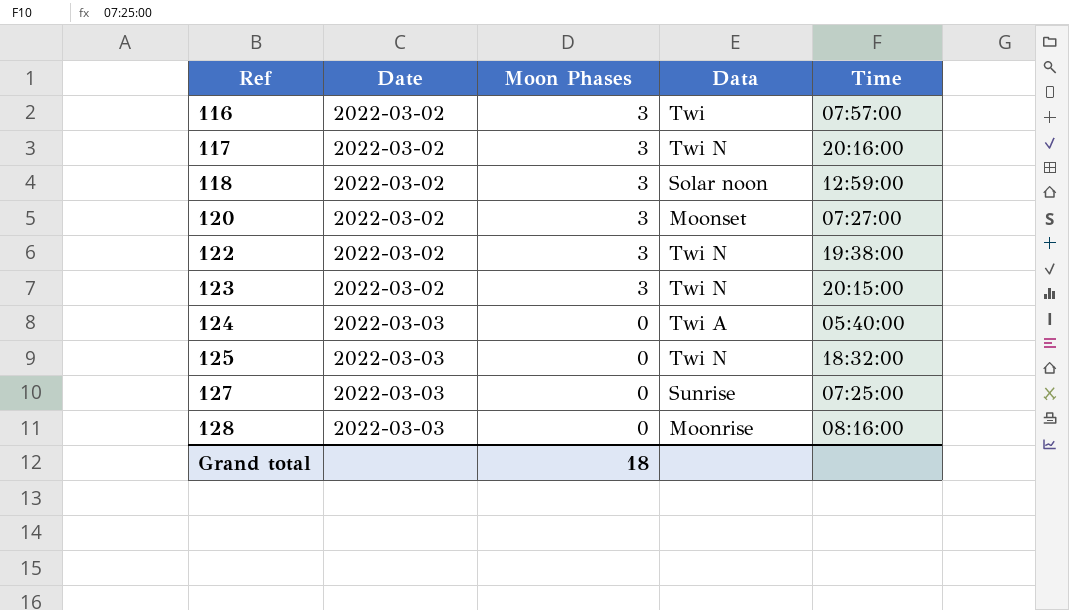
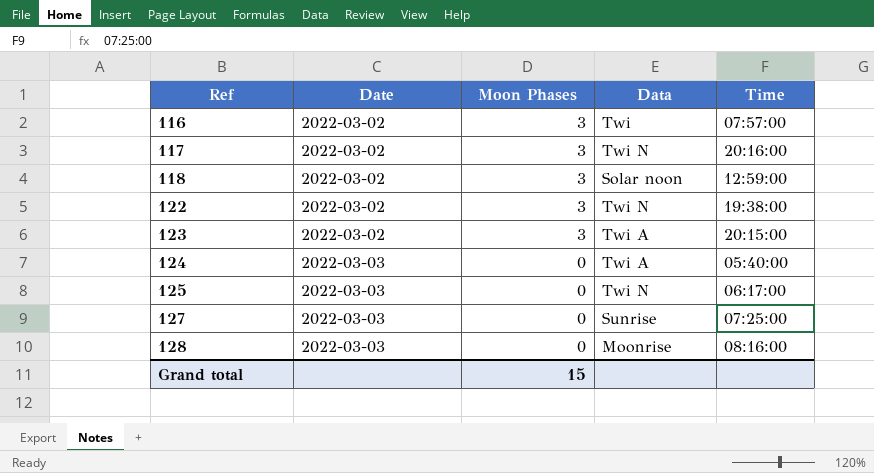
row 120: 2022-03-02 | 3 | Moonset | 07:27:00 -> none
123 | Data: Twi N -> Twi A
125 | Time: 18:32:00 -> 06:17:00
Grand total | Moon Phases: 18 -> 15

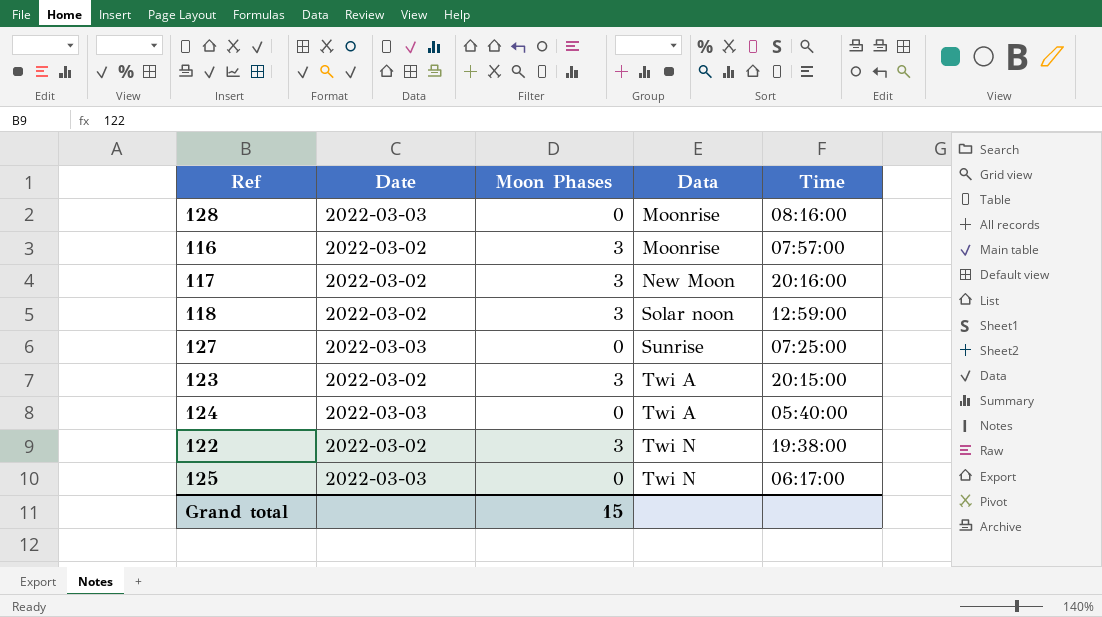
row order: Ref ascending -> Data ascending
116 | Data: Twi -> Moonrise
117 | Data: Twi N -> New Moon

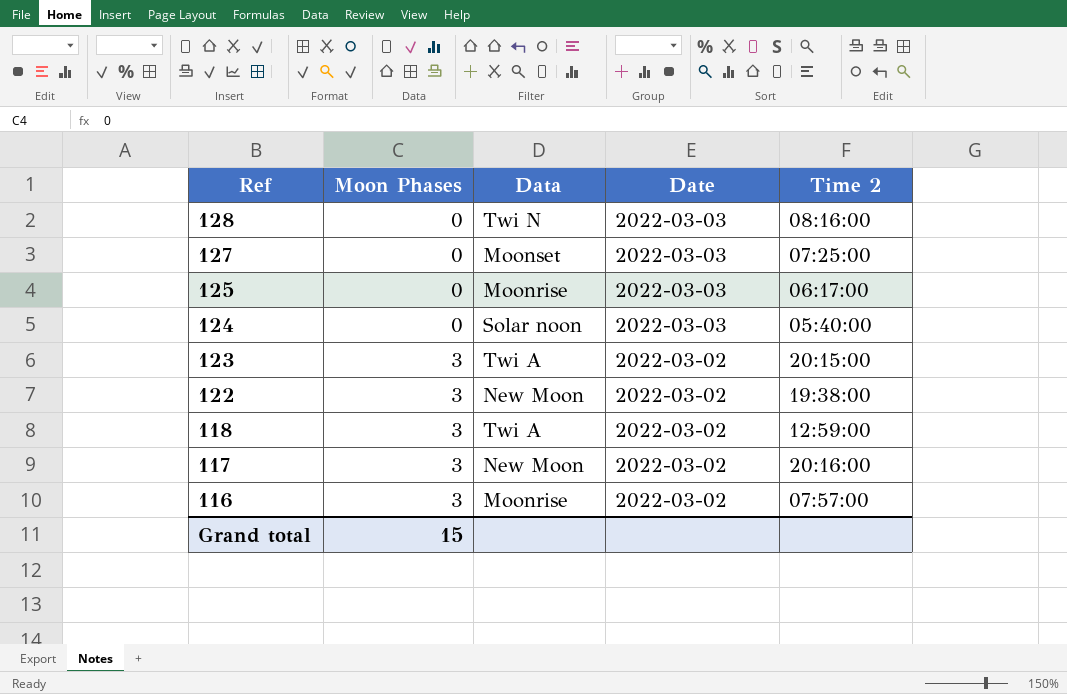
row order: Data ascending -> Ref descending
column Date | position: 2 -> 4
column name: Time -> Time 2
128 | Data: Moonrise -> Twi N
127 | Data: Sunrise -> Moonset
125 | Data: Twi N -> Moonrise
124 | Data: Twi A -> Solar noon
122 | Data: Twi N -> New Moon
118 | Data: Solar noon -> Twi A

